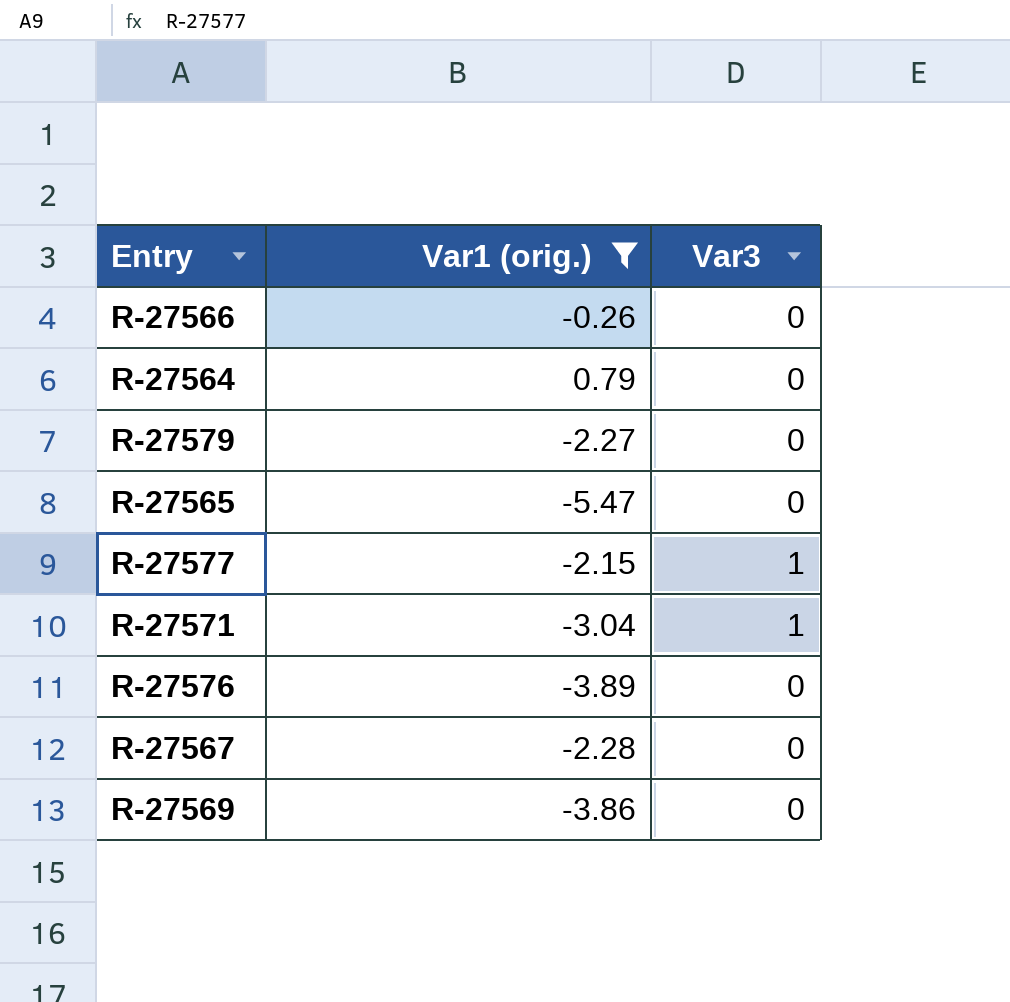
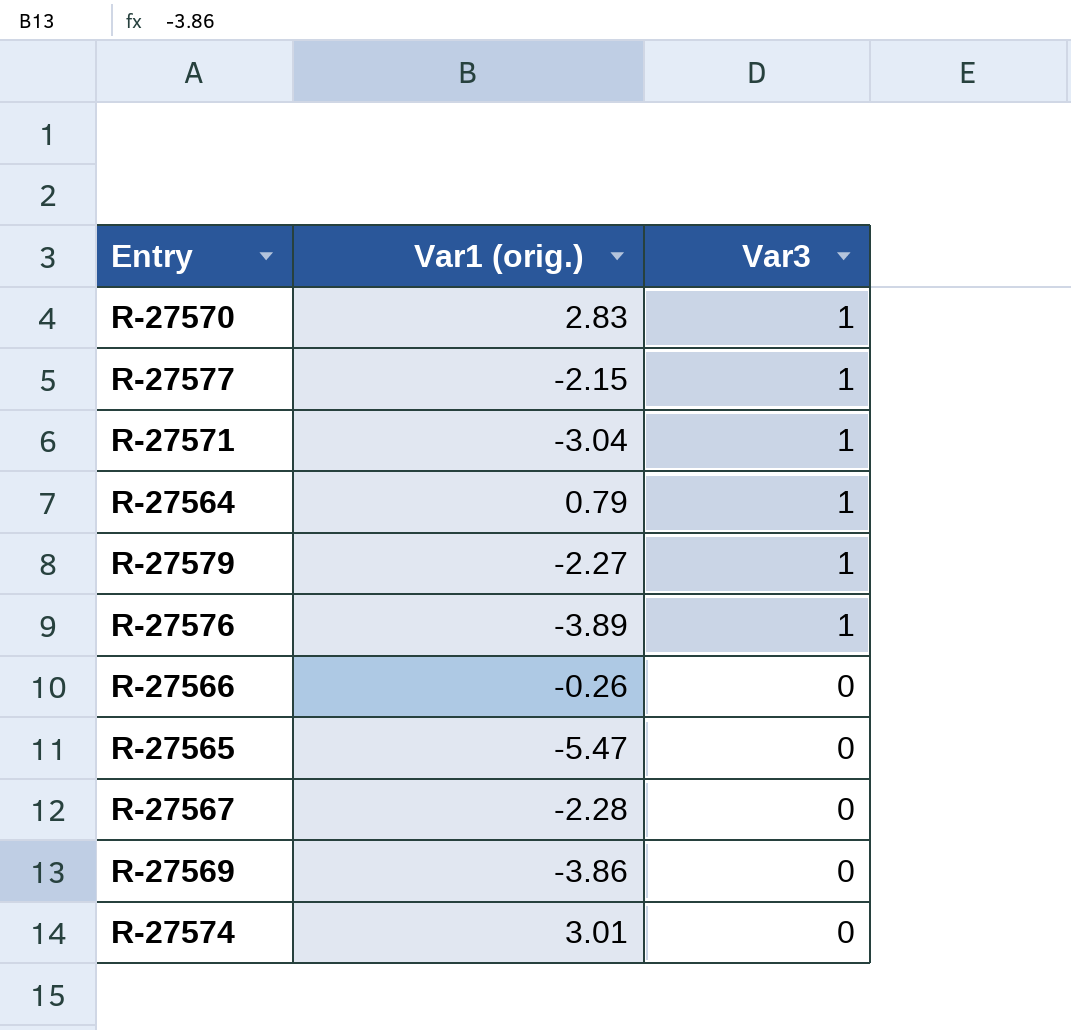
filter: Var1 (orig.) <= 0.79 -> none
row order: none -> Var3 descending
R-27564 | Var3: 0 -> 1
R-27579 | Var3: 0 -> 1
R-27576 | Var3: 0 -> 1

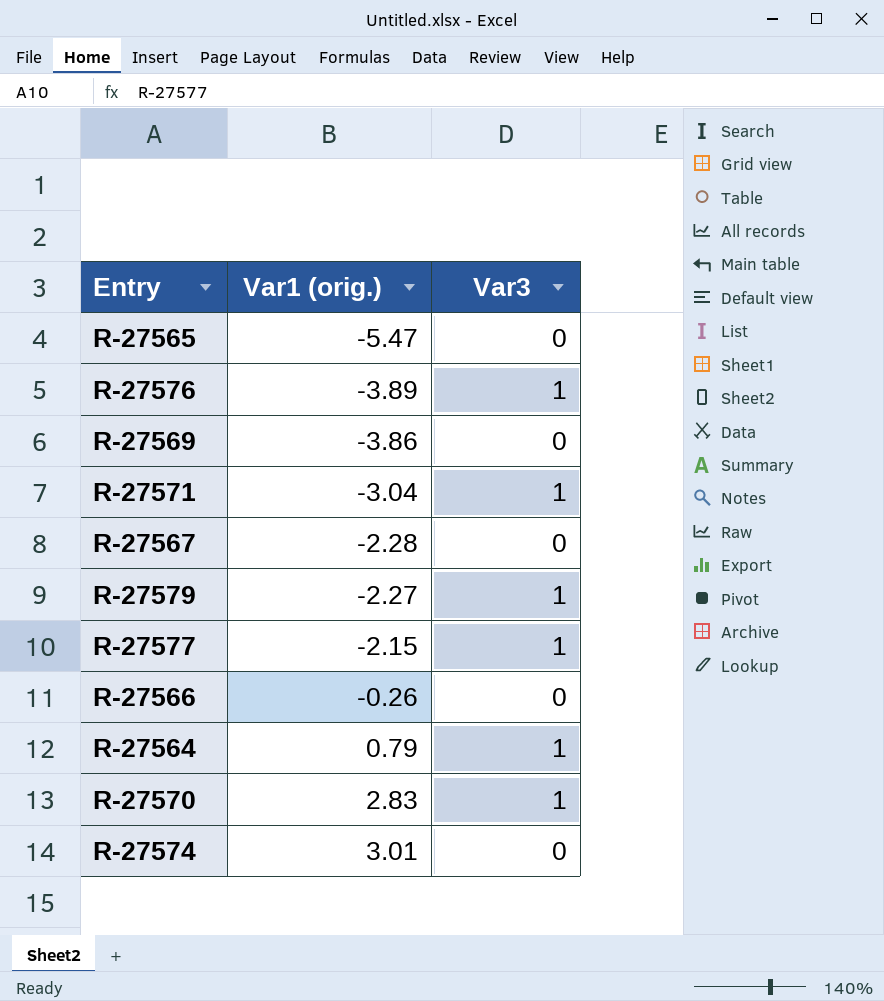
row order: Var3 descending -> Var1 (orig.) ascending

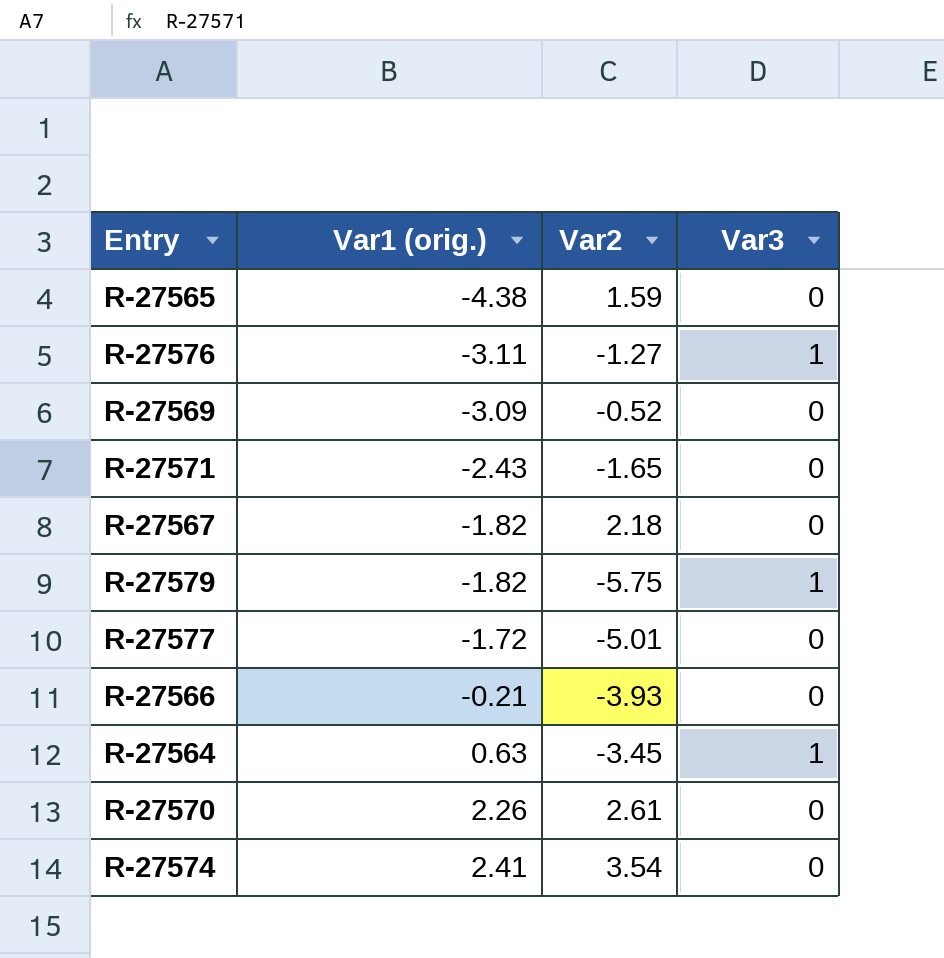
column Var2 | position: none -> 3
R-27565 | Var1 (orig.): -5.47 -> -4.38
R-27576 | Var1 (orig.): -3.89 -> -3.11
R-27569 | Var1 (orig.): -3.86 -> -3.09
R-27571 | Var1 (orig.): -3.04 -> -2.43
R-27571 | Var3: 1 -> 0
R-27567 | Var1 (orig.): -2.28 -> -1.82
R-27579 | Var1 (orig.): -2.27 -> -1.82
R-27577 | Var1 (orig.): -2.15 -> -1.72
R-27577 | Var3: 1 -> 0
R-27566 | Var1 (orig.): -0.26 -> -0.21
R-27564 | Var1 (orig.): 0.79 -> 0.63
R-27570 | Var1 (orig.): 2.83 -> 2.26
R-27570 | Var3: 1 -> 0
R-27574 | Var1 (orig.): 3.01 -> 2.41

